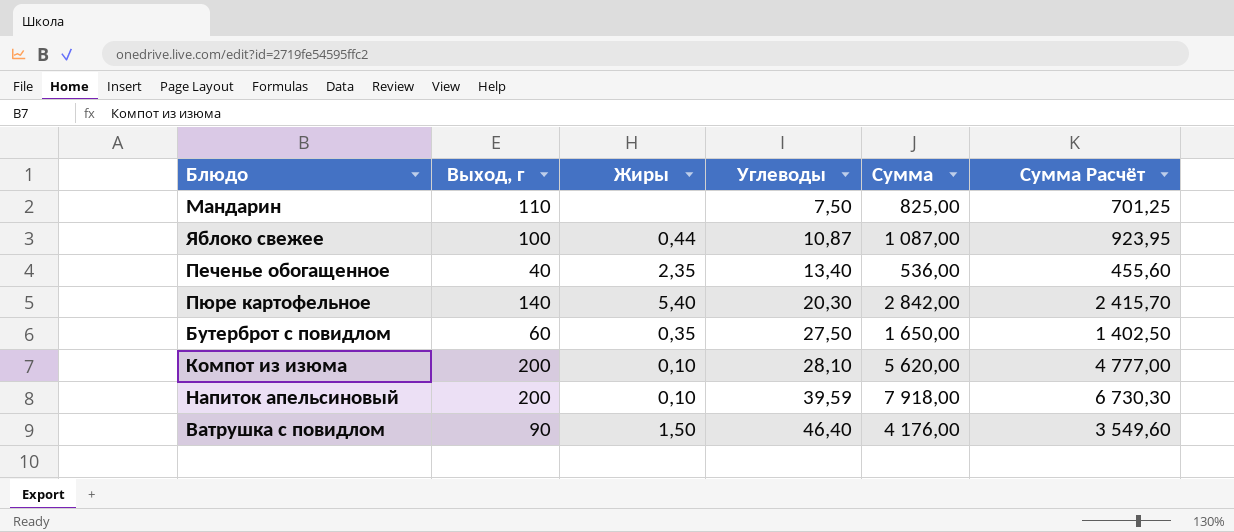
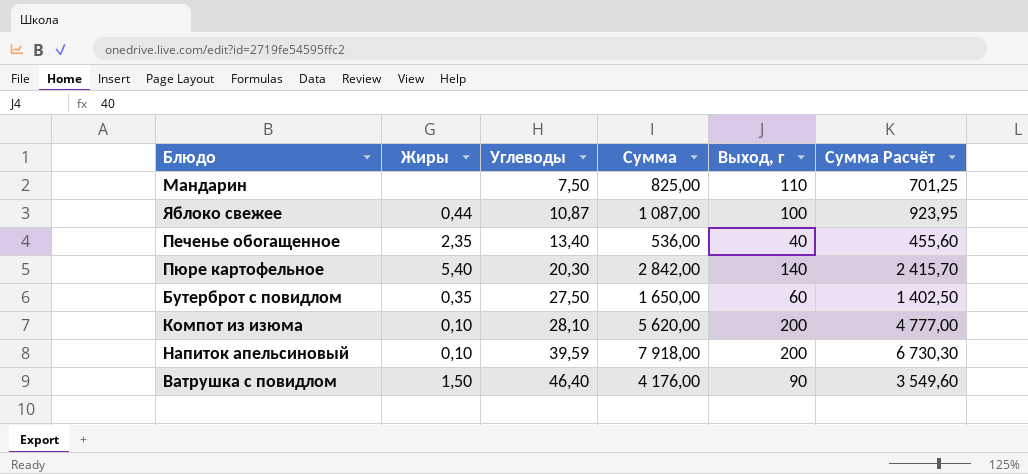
column Выход, г | position: 2 -> 5

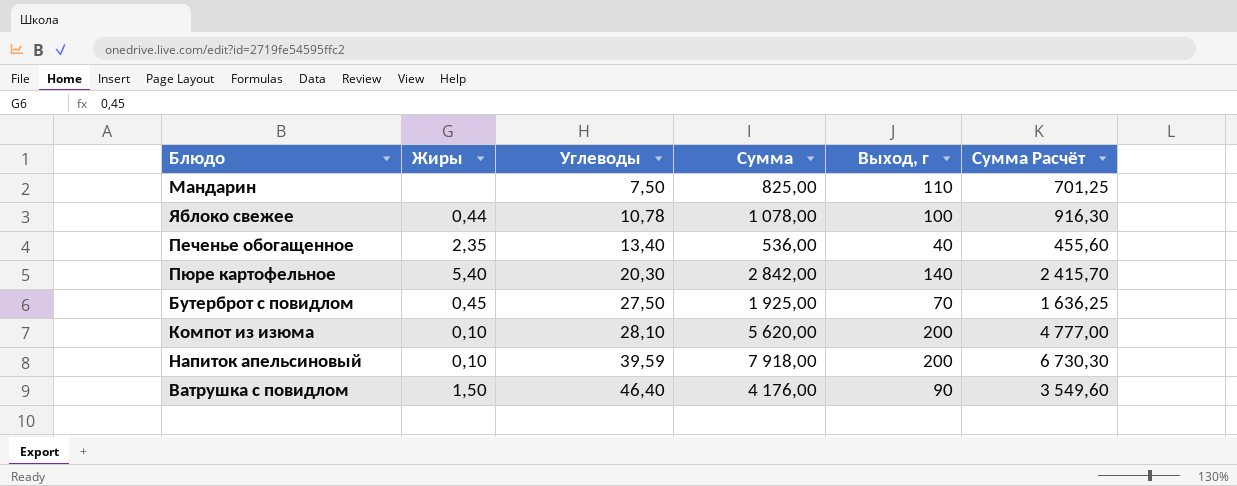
Яблоко свежее | Углеводы: 10,87 -> 10,78
Яблоко свежее | Сумма: 1 087,00 -> 1 078,00
Яблоко свежее | Сумма Расчёт: 923,95 -> 916,30
Бутерброт с повидлом | Жиры: 0,35 -> 0,45
Бутерброт с повидлом | Сумма: 1 650,00 -> 1 925,00
Бутерброт с повидлом | Выход, г: 60 -> 70
Бутерброт с повидлом | Сумма Расчёт: 1 402,50 -> 1 636,25

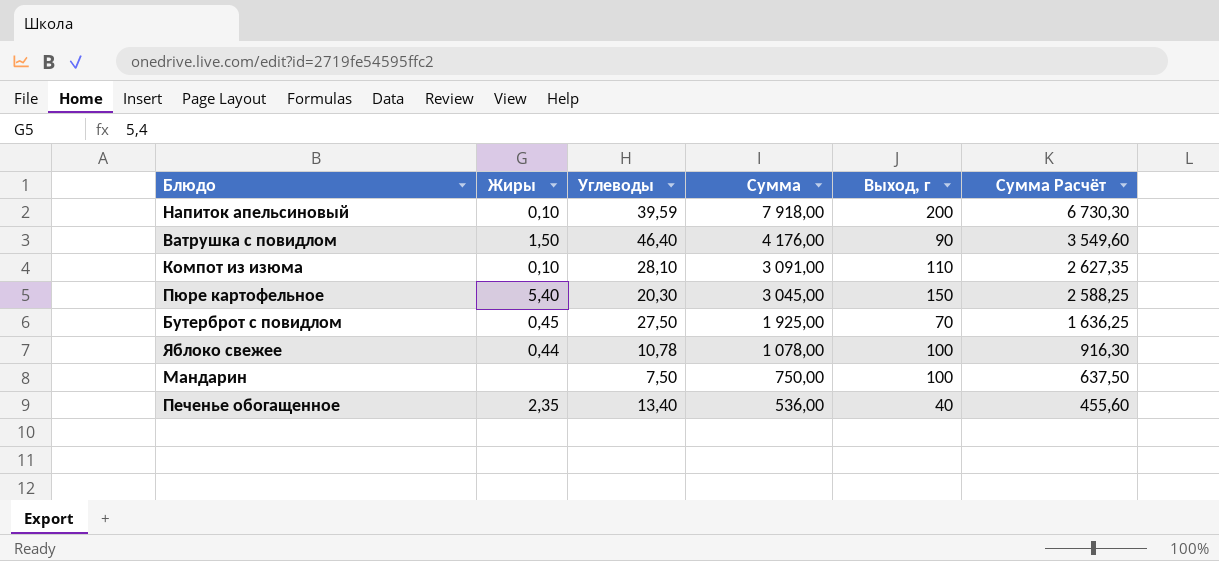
row order: Углеводы ascending -> Сумма descending
Компот из изюма | Сумма: 5 620,00 -> 3 091,00
Компот из изюма | Выход, г: 200 -> 110
Компот из изюма | Сумма Расчёт: 4 777,00 -> 2 627,35
Пюре картофельное | Сумма: 2 842,00 -> 3 045,00
Пюре картофельное | Выход, г: 140 -> 150
Пюре картофельное | Сумма Расчёт: 2 415,70 -> 2 588,25
Мандарин | Сумма: 825,00 -> 750,00
Мандарин | Выход, г: 110 -> 100
Мандарин | Сумма Расчёт: 701,25 -> 637,50

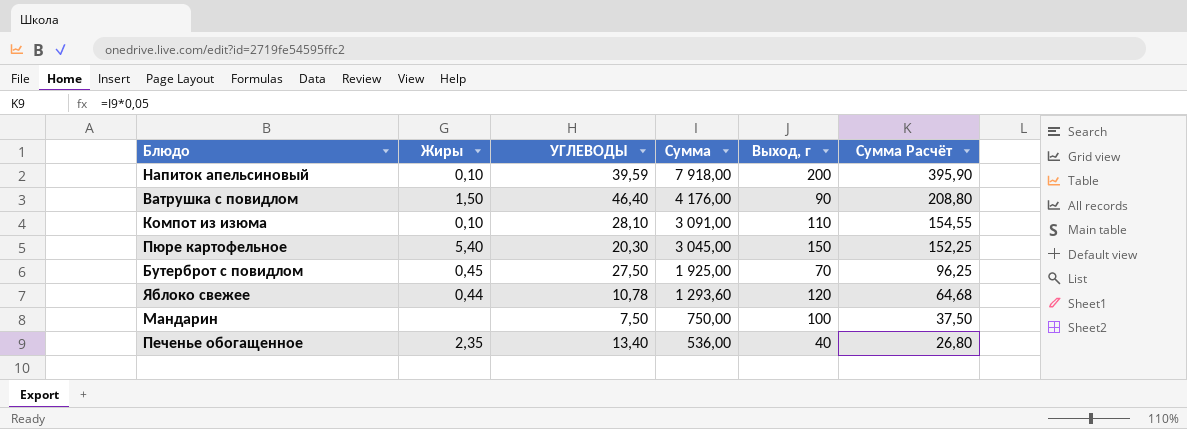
column name: Углеводы -> УГЛЕВОДЫ
column Сумма Расчёт | formula: [Сумма] * 0,85 -> [Сумма] * 0,05
Яблоко свежее | Сумма: 1 078,00 -> 1 293,60
Яблоко свежее | Выход, г: 100 -> 120

